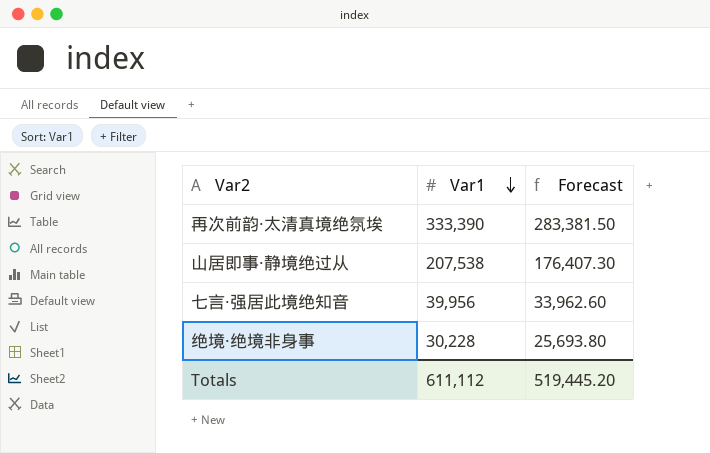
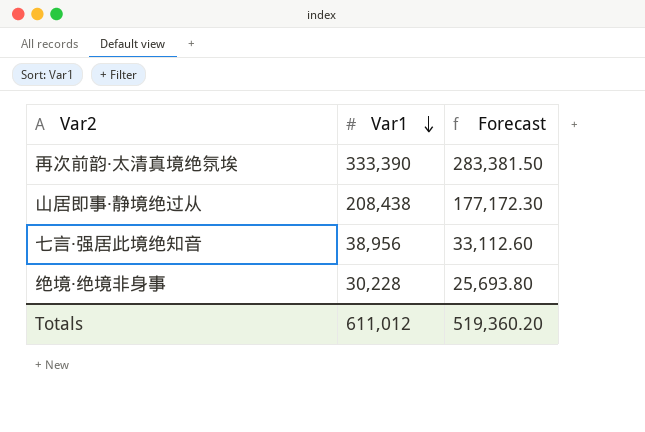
山居即事·静境绝过从 | Var1: 207,538 -> 208,438
山居即事·静境绝过从 | Forecast: 176,407.30 -> 177,172.30
七言·强居此境绝知音 | Var1: 39,956 -> 38,956
七言·强居此境绝知音 | Forecast: 33,962.60 -> 33,112.60
Totals | Var1: 611,112 -> 611,012
Totals | Forecast: 519,445.20 -> 519,360.20

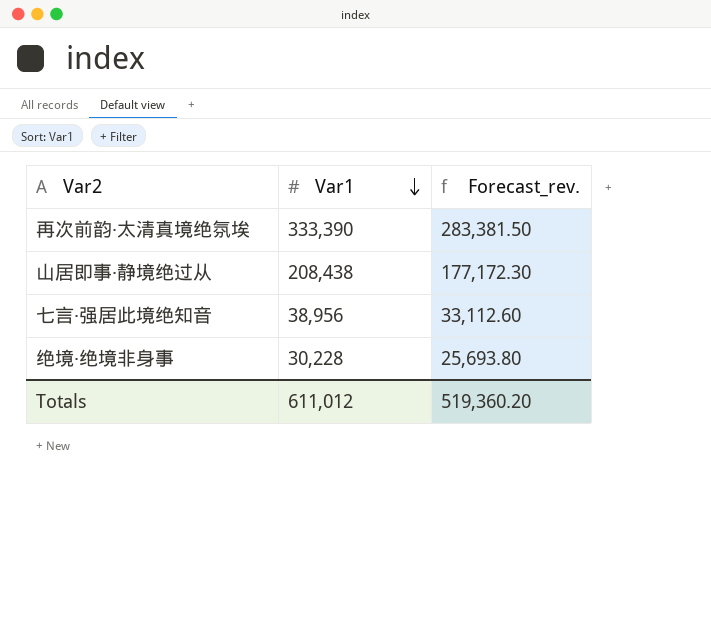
column name: Forecast -> Forecast_rev.

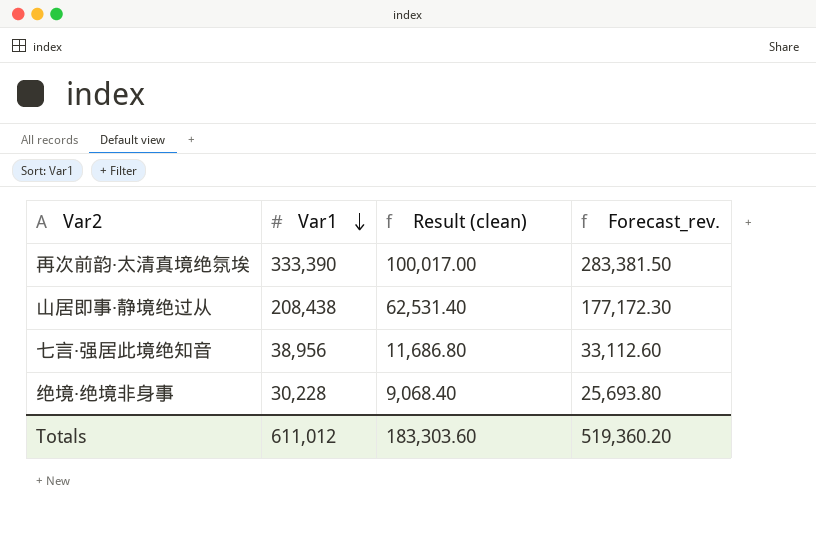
column Result (clean) | formula: none -> [Var1] * 0.3

